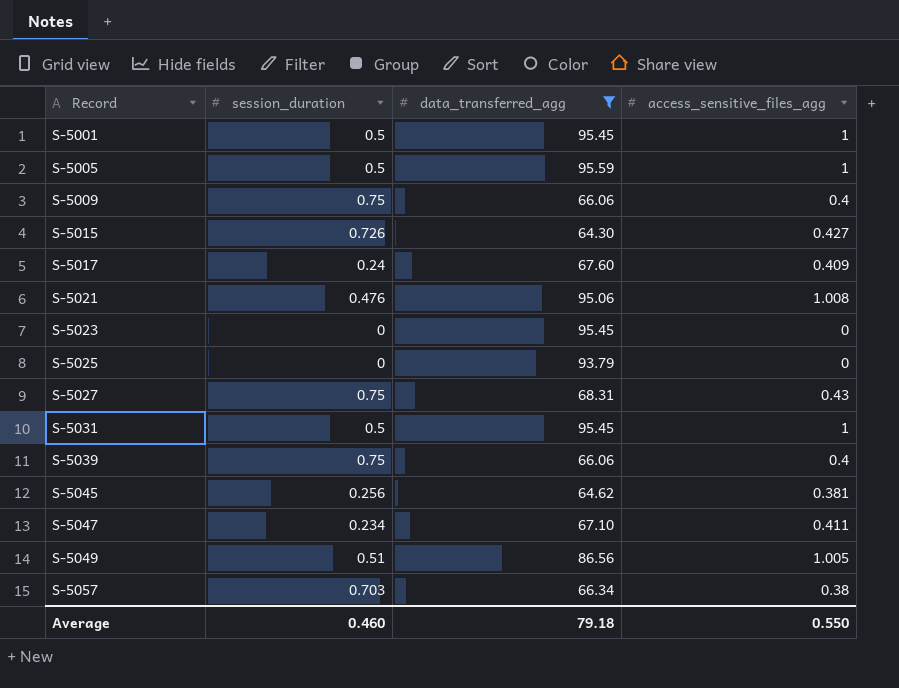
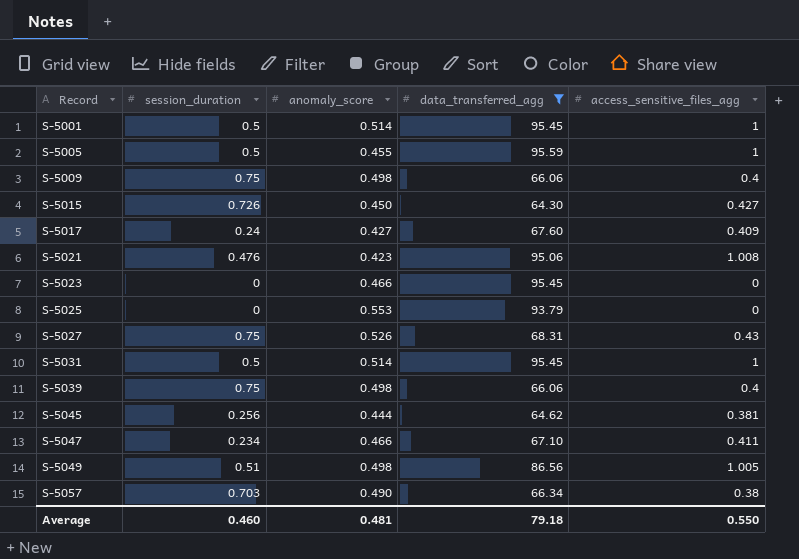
column anomaly_score | position: none -> 3

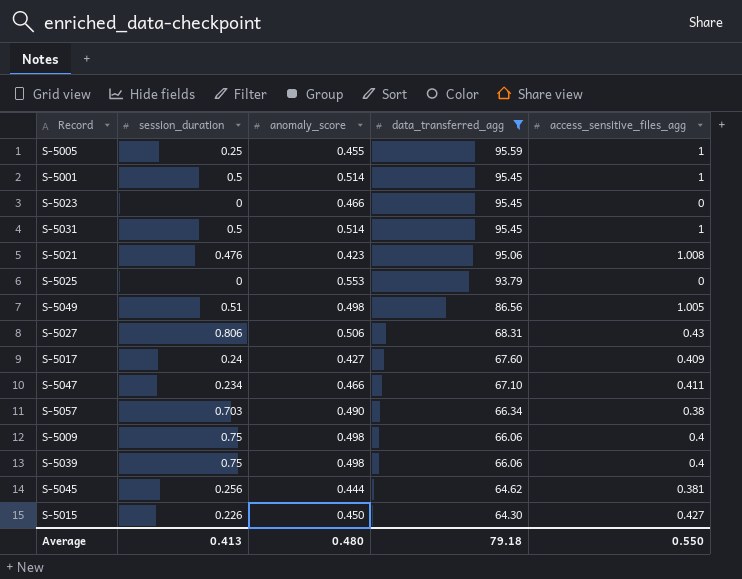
row order: Record ascending -> data_transferred_agg descending
S-5005 | session_duration: 0.5 -> 0.25
S-5027 | session_duration: 0.75 -> 0.806
S-5027 | anomaly_score: 0.526 -> 0.506
S-5015 | session_duration: 0.726 -> 0.226
Average | session_duration: 0.460 -> 0.413
Average | anomaly_score: 0.481 -> 0.480

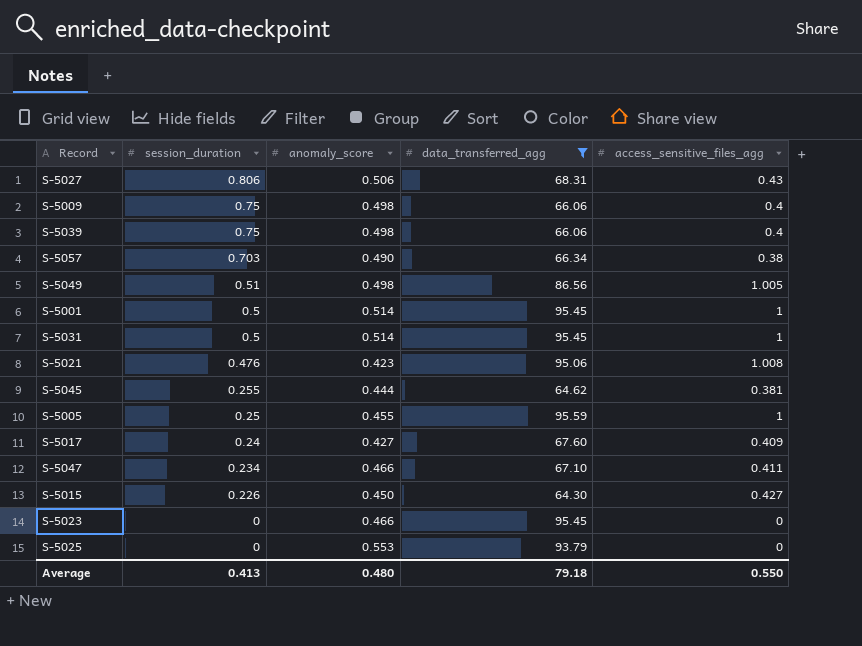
row order: data_transferred_agg descending -> session_duration descending
S-5045 | session_duration: 0.256 -> 0.255

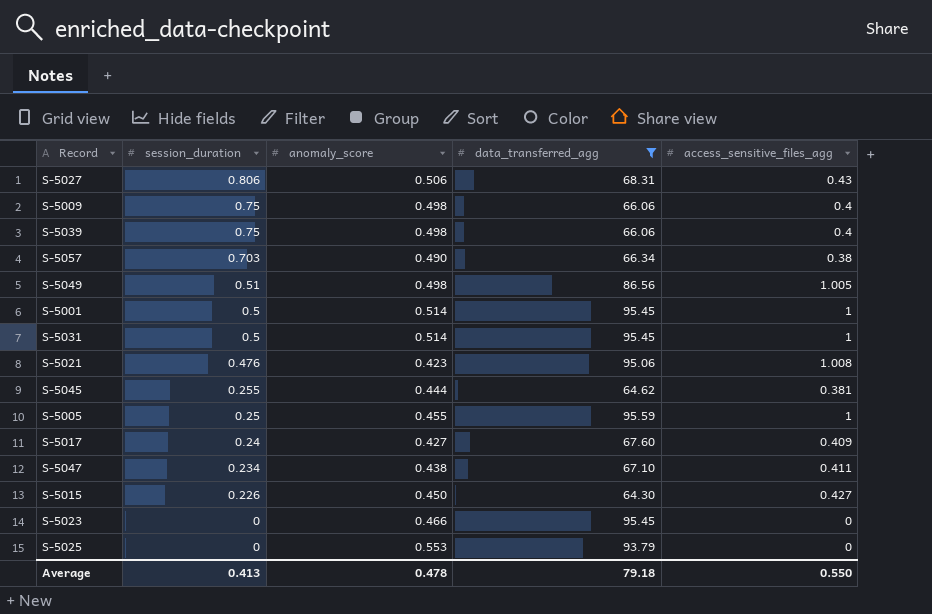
S-5047 | anomaly_score: 0.466 -> 0.438
Average | anomaly_score: 0.480 -> 0.478

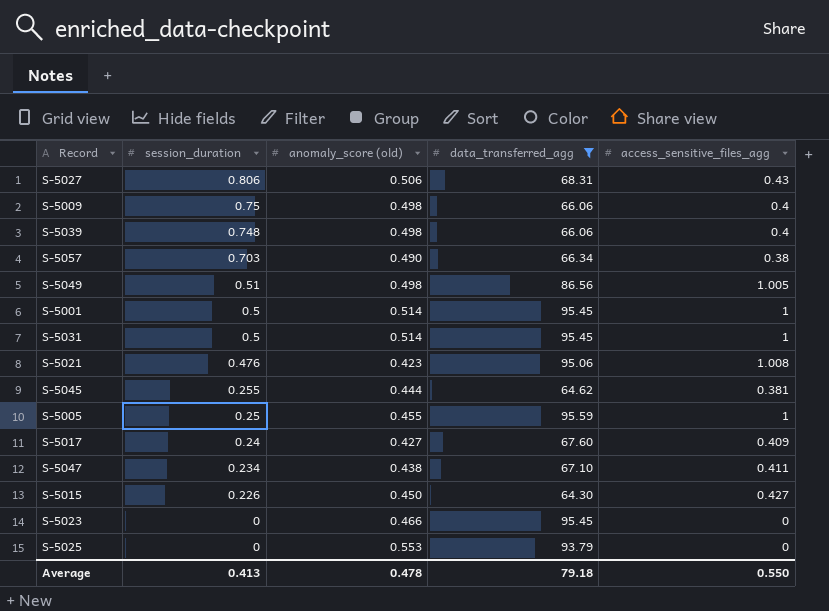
column name: anomaly_score -> anomaly_score (old)
S-5039 | session_duration: 0.75 -> 0.748

